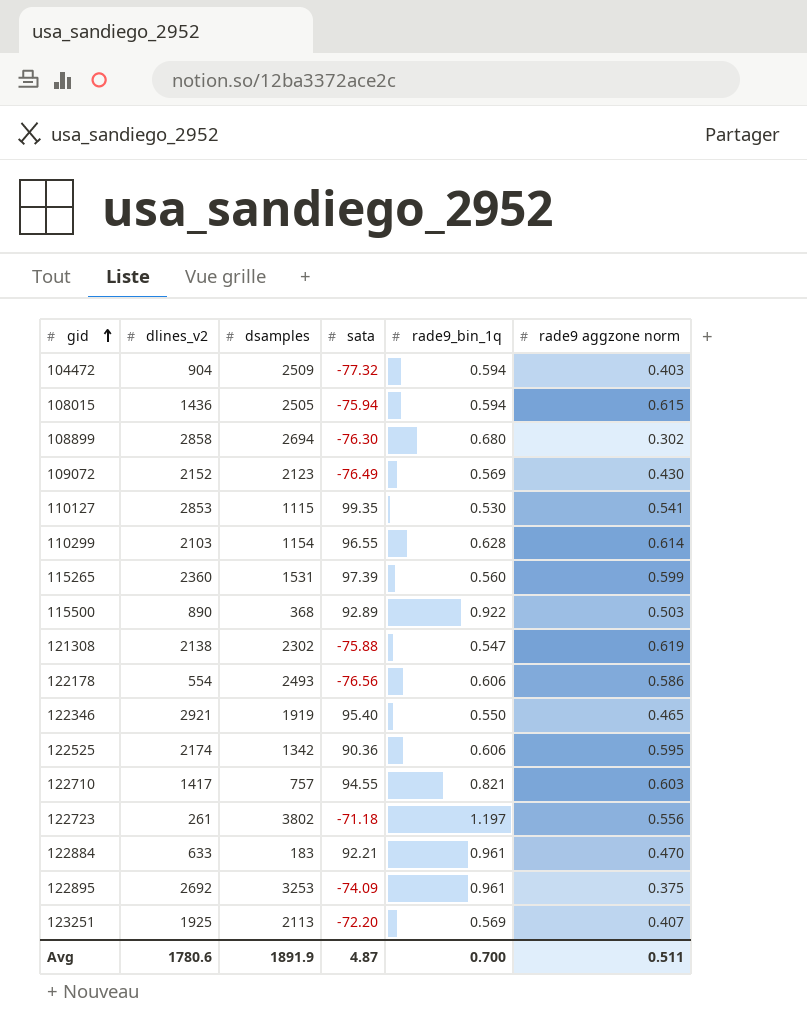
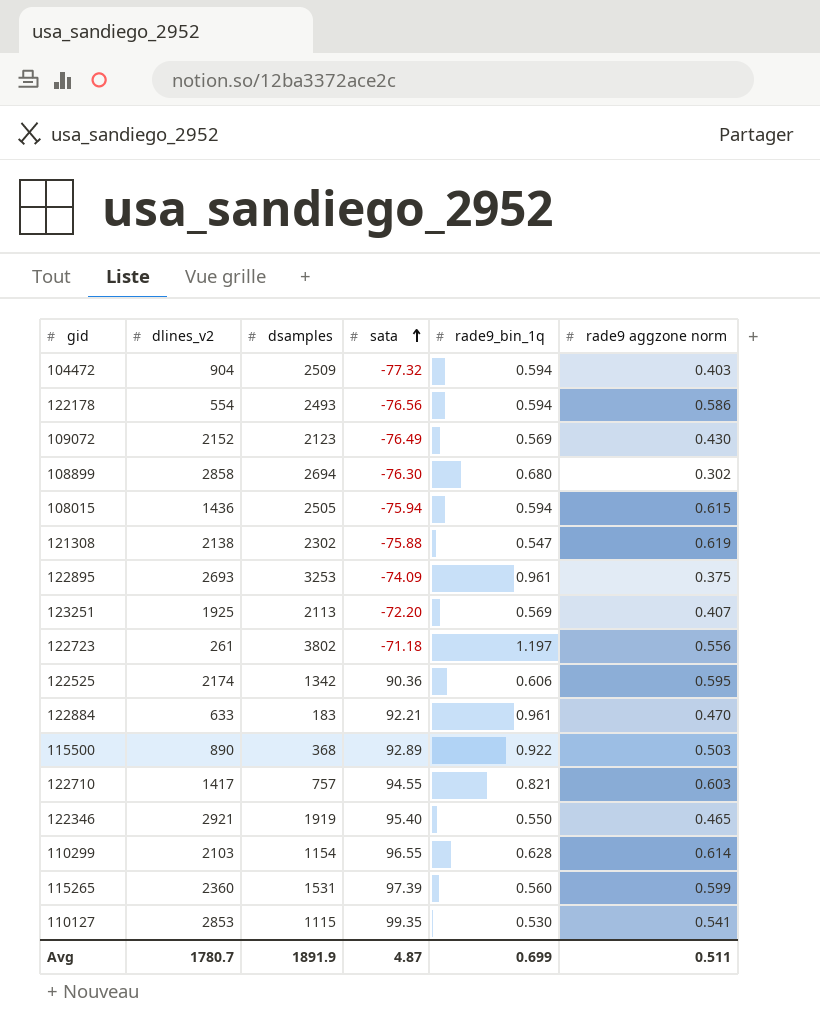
row order: gid ascending -> sata ascending
122178 | rade9_bin_1q: 0.606 -> 0.594
122895 | dlines_v2: 2692 -> 2693
Avg | dlines_v2: 1780.6 -> 1780.7
Avg | rade9_bin_1q: 0.700 -> 0.699

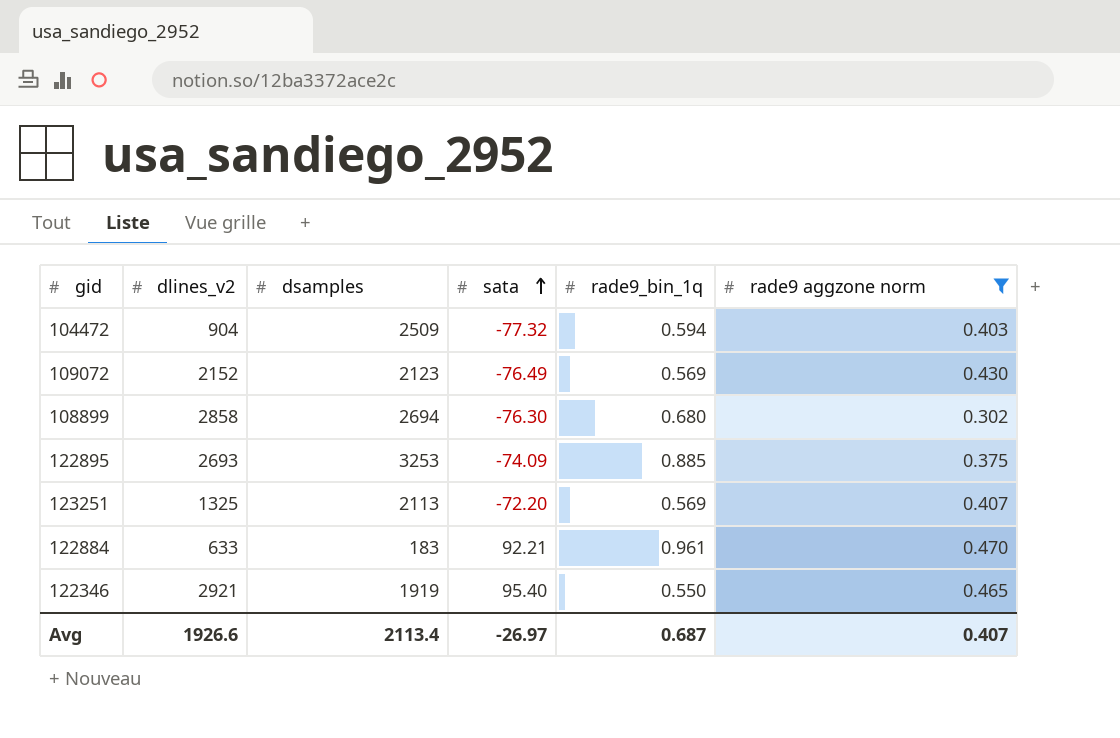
filter: none -> rade9 aggzone norm <= 0.470
122895 | rade9_bin_1q: 0.961 -> 0.885
123251 | dlines_v2: 1925 -> 1325
Avg | dlines_v2: 1780.7 -> 1926.6
Avg | dsamples: 1891.9 -> 2113.4
Avg | sata: 4.87 -> -26.97
Avg | rade9_bin_1q: 0.699 -> 0.687
Avg | rade9 aggzone norm: 0.511 -> 0.407

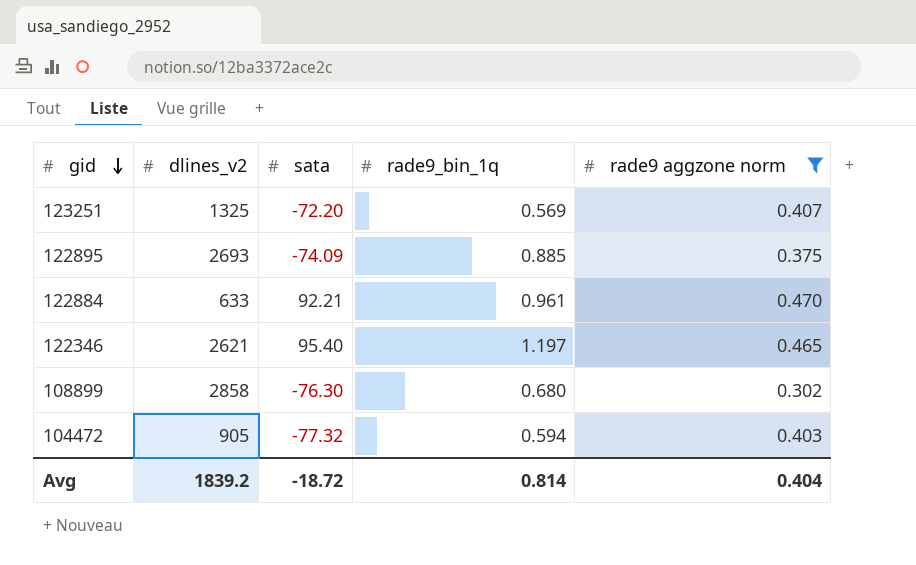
row order: sata ascending -> gid descending
column dsamples | position: 3 -> none
row 109072: 2152 | 2123 | -76.49 | 0.569 | 0.430 -> none
122346 | dlines_v2: 2921 -> 2621
122346 | rade9_bin_1q: 0.550 -> 1.197
104472 | dlines_v2: 904 -> 905
Avg | dlines_v2: 1926.6 -> 1839.2
Avg | sata: -26.97 -> -18.72
Avg | rade9_bin_1q: 0.687 -> 0.814
Avg | rade9 aggzone norm: 0.407 -> 0.404

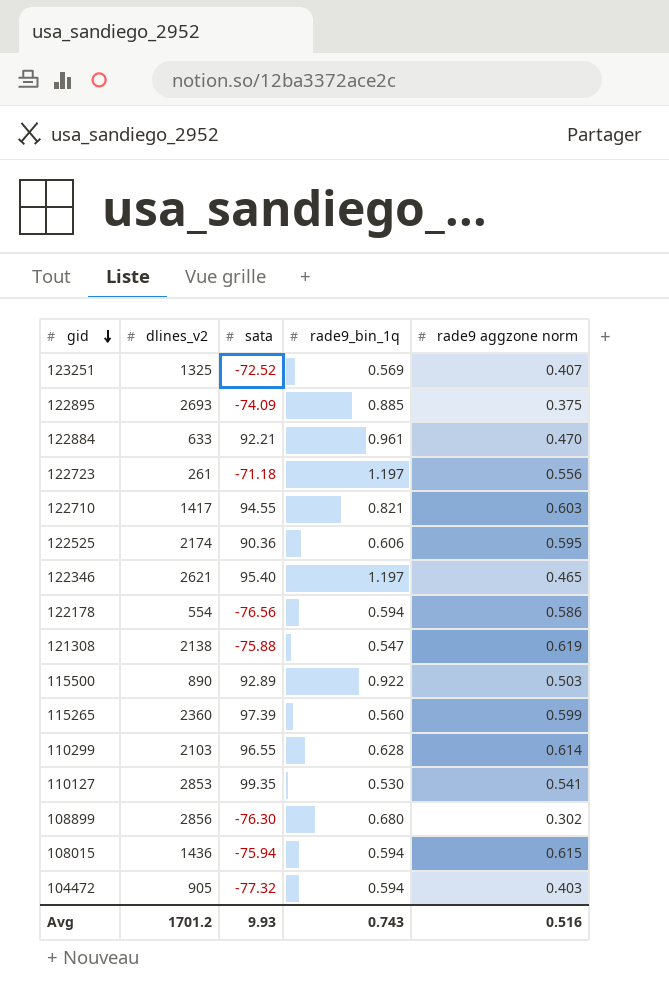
filter: rade9 aggzone norm <= 0.470 -> none
123251 | sata: -72.20 -> -72.52
108899 | dlines_v2: 2858 -> 2856
Avg | dlines_v2: 1839.2 -> 1701.2
Avg | sata: -18.72 -> 9.93
Avg | rade9_bin_1q: 0.814 -> 0.743
Avg | rade9 aggzone norm: 0.404 -> 0.516

